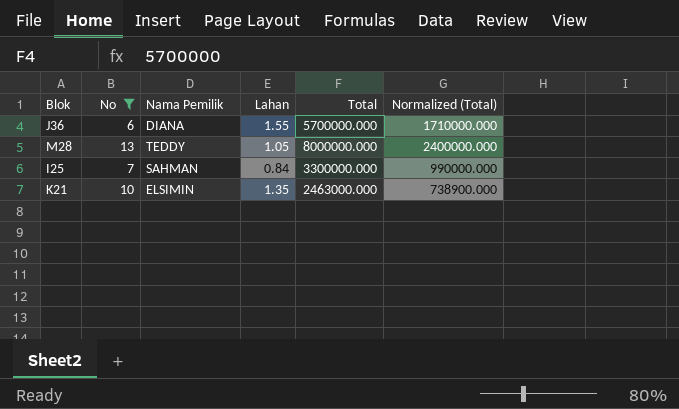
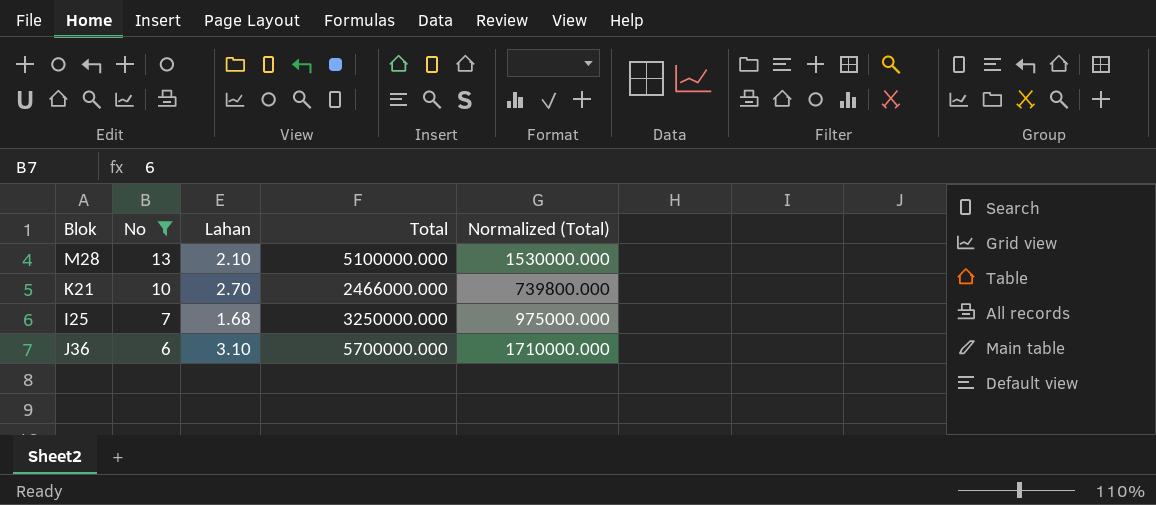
row order: none -> No descending
column Nama Pemilik | position: 3 -> none
M28 | Lahan: 1.05 -> 2.10
M28 | Total: 8000000.000 -> 5100000.000
M28 | Normalized (Total): 2400000.000 -> 1530000.000
K21 | Lahan: 1.35 -> 2.70
K21 | Total: 2463000.000 -> 2466000.000
K21 | Normalized (Total): 738900.000 -> 739800.000
I25 | Lahan: 0.84 -> 1.68
I25 | Total: 3300000.000 -> 3250000.000
I25 | Normalized (Total): 990000.000 -> 975000.000
J36 | Lahan: 1.55 -> 3.10

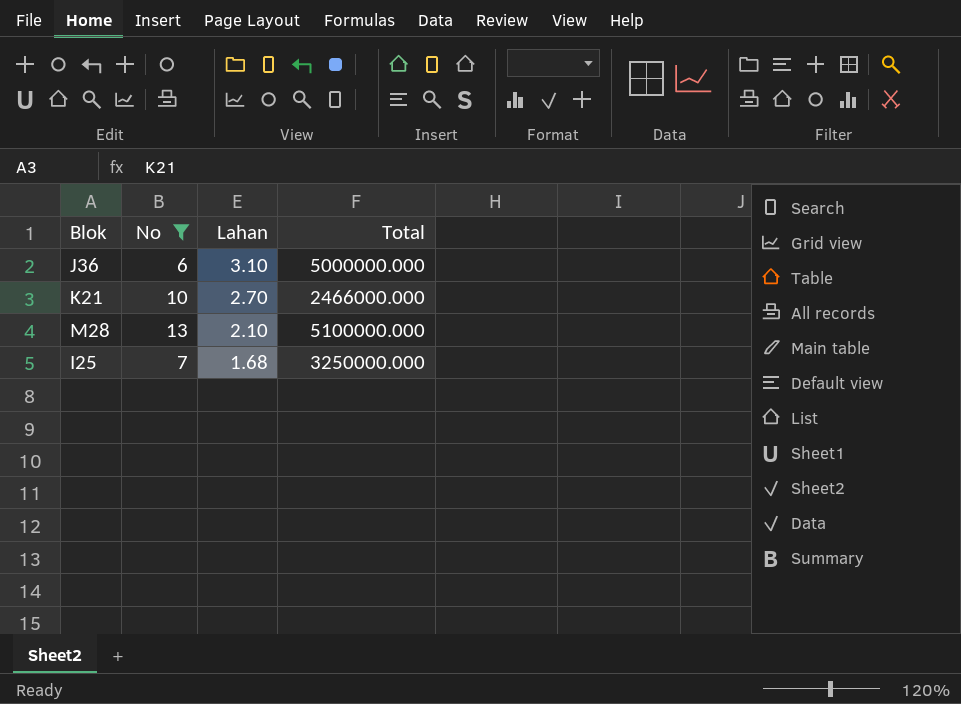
row order: No descending -> Lahan descending
column Normalized (Total) | formula: [Total] * 0.3 -> none
J36 | Total: 5700000.000 -> 5000000.000

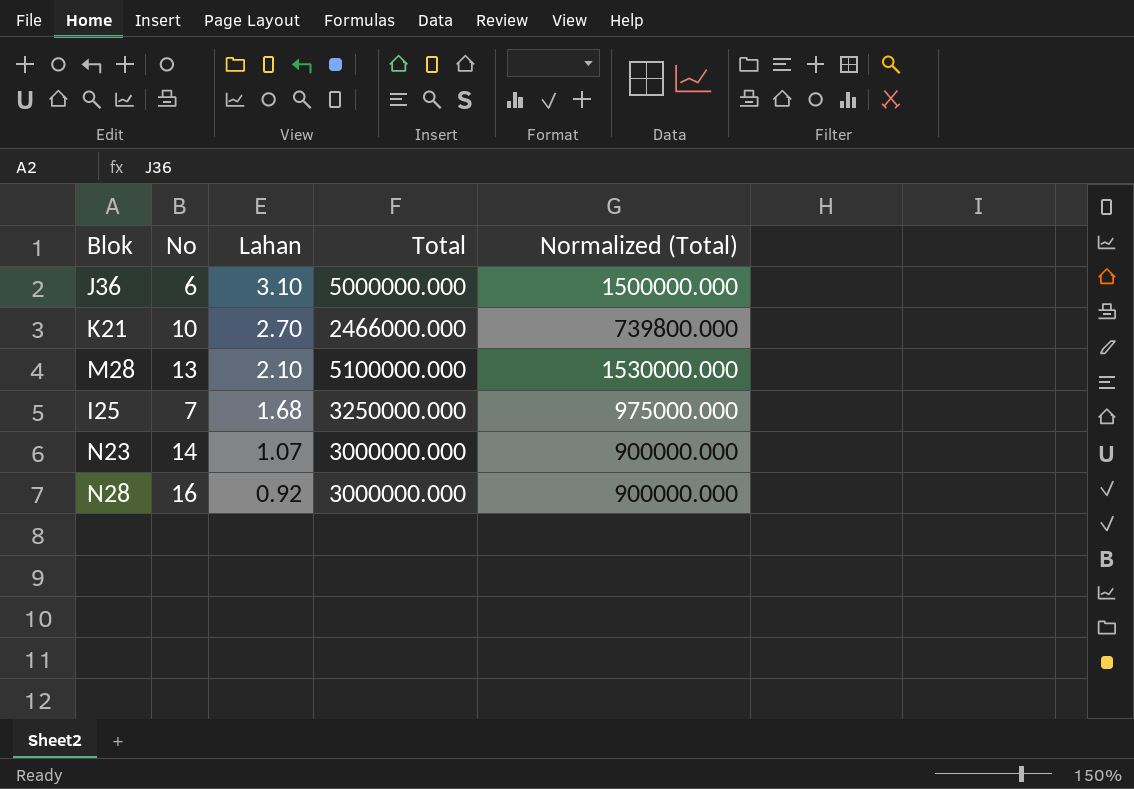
filter: No <= 13 -> none
column Normalized (Total) | formula: none -> [Total] * 0.3

